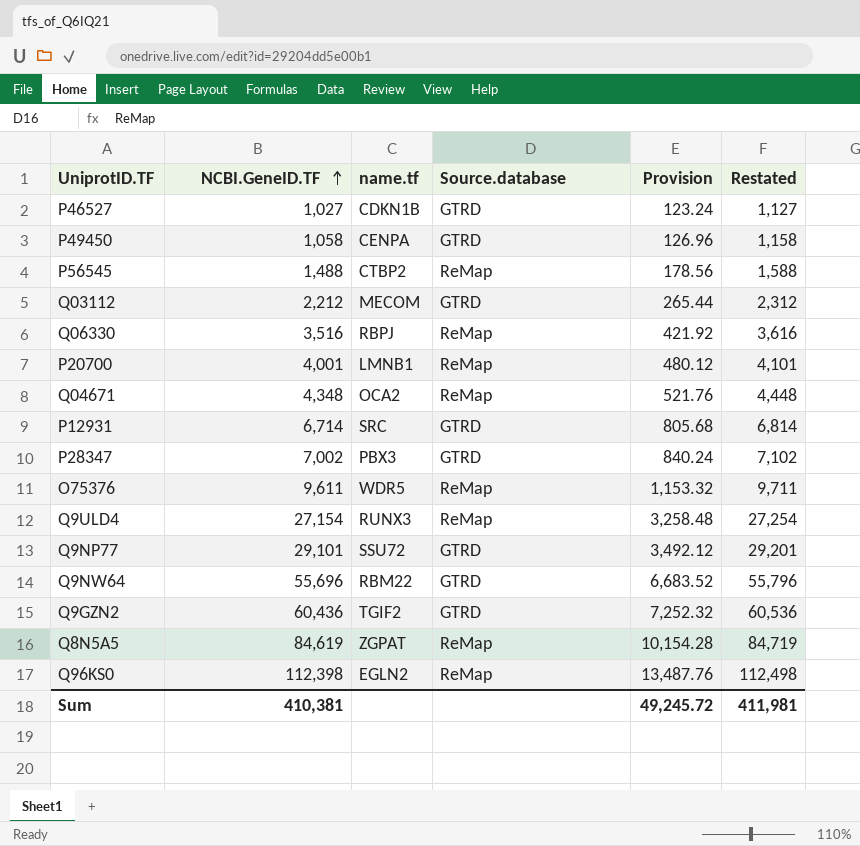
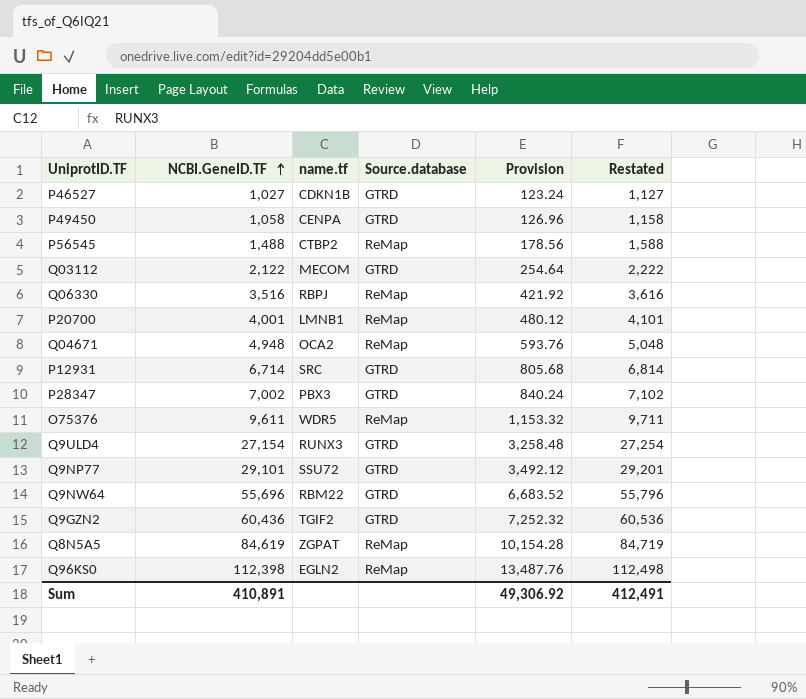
Q03112 | NCBI.GeneID.TF: 2,212 -> 2,122
Q03112 | Provision: 265.44 -> 254.64
Q03112 | Restated: 2,312 -> 2,222
Q04671 | NCBI.GeneID.TF: 4,348 -> 4,948
Q04671 | Provision: 521.76 -> 593.76
Q04671 | Restated: 4,448 -> 5,048
Q9ULD4 | Source.database: ReMap -> GTRD
Sum | NCBI.GeneID.TF: 410,381 -> 410,891
Sum | Provision: 49,245.72 -> 49,306.92
Sum | Restated: 411,981 -> 412,491

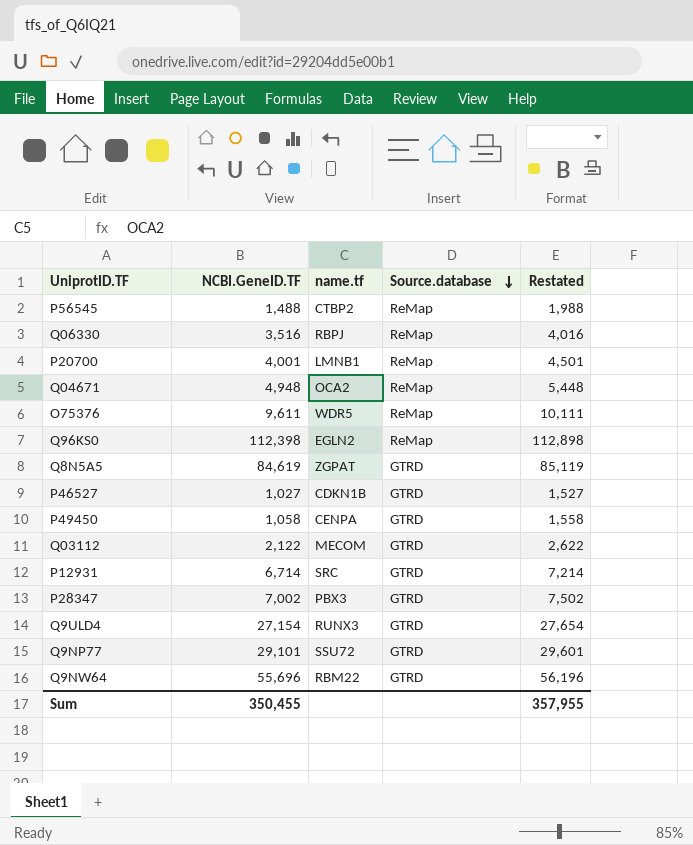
row order: NCBI.GeneID.TF ascending -> Source.database descending
column Provision | formula: [NCBI.GeneID.TF] * 0.12 -> none
column Restated | formula: [NCBI.GeneID.TF] + 100 -> [NCBI.GeneID.TF] + 500
row Q9GZN2: 60,436 | TGIF2 | GTRD | 7,252.32 | 60,536 -> none
Q8N5A5 | Source.database: ReMap -> GTRD
Sum | NCBI.GeneID.TF: 410,891 -> 350,455
Sum | Restated: 412,491 -> 357,955

